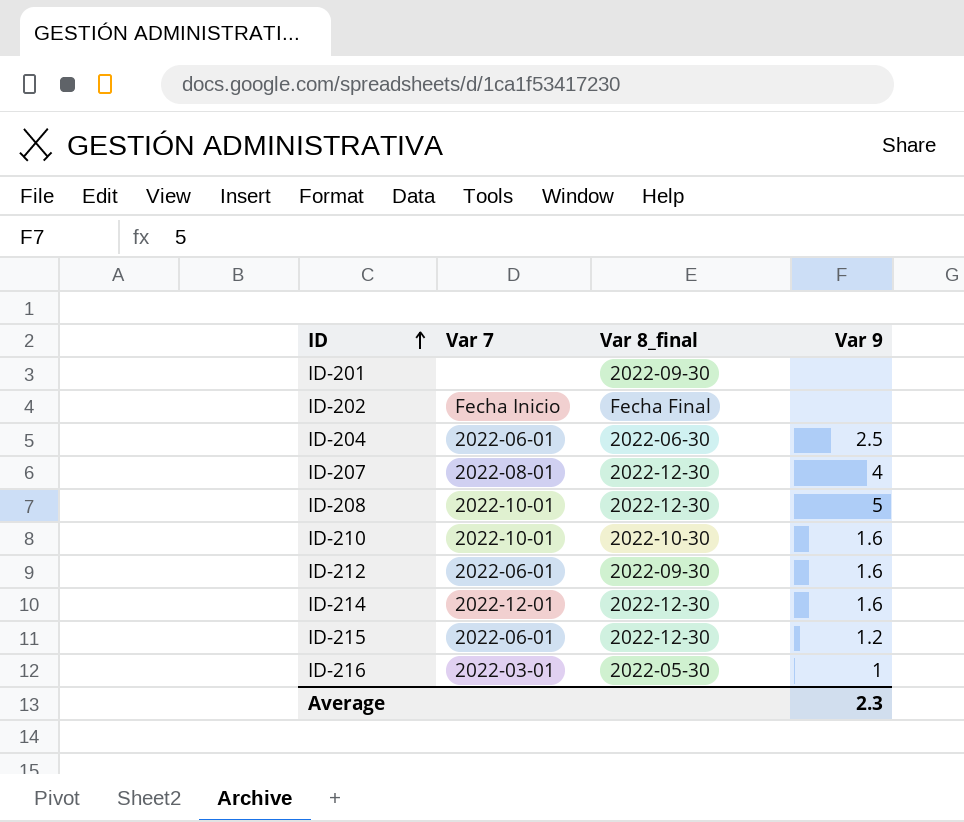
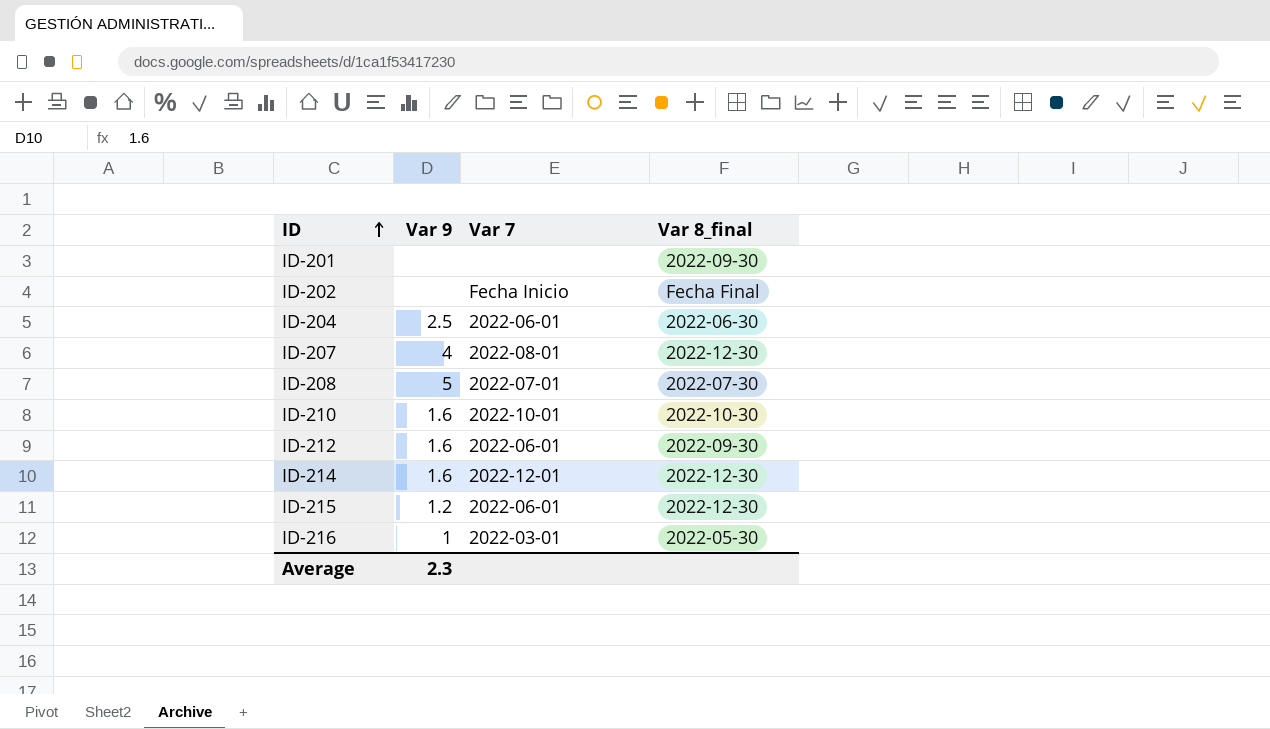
column Var 9 | position: 4 -> 2
ID-208 | Var 7: 2022-10-01 -> 2022-07-01
ID-208 | Var 8_final: 2022-12-30 -> 2022-07-30

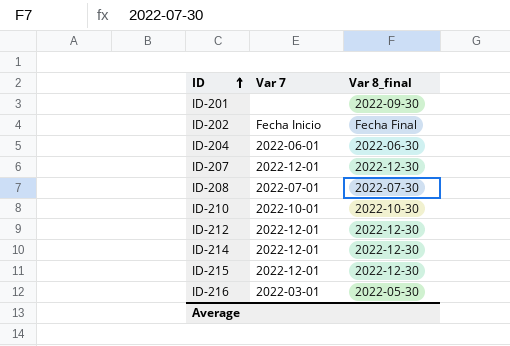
column Var 9 | position: 2 -> none
ID-207 | Var 7: 2022-08-01 -> 2022-12-01
ID-212 | Var 7: 2022-06-01 -> 2022-12-01
ID-212 | Var 8_final: 2022-09-30 -> 2022-12-30
ID-215 | Var 7: 2022-06-01 -> 2022-12-01

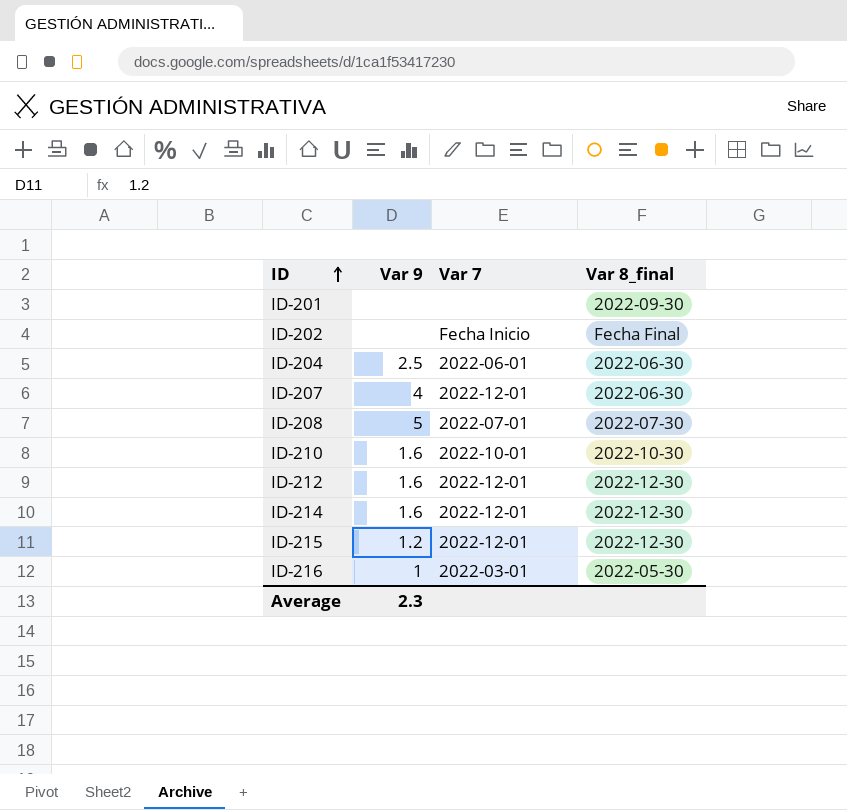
column Var 9 | position: none -> 2
ID-207 | Var 8_final: 2022-12-30 -> 2022-06-30

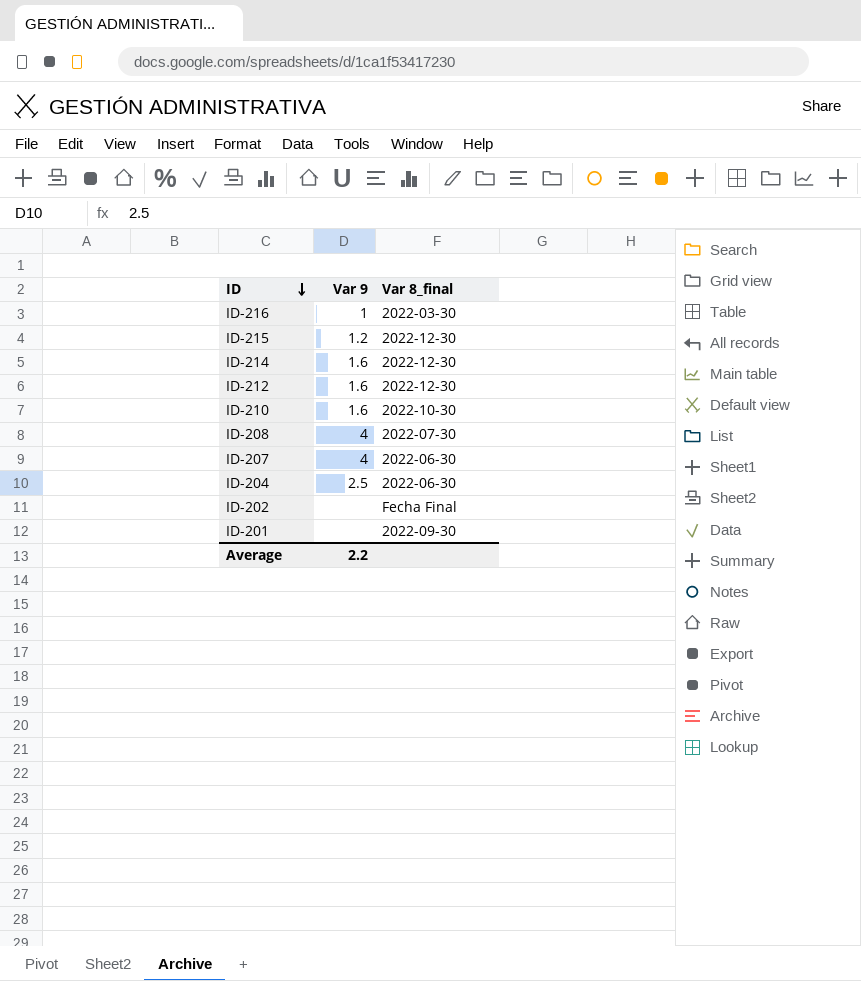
row order: ID ascending -> ID descending
column Var 7 | position: 3 -> none
ID-216 | Var 8_final: 2022-05-30 -> 2022-03-30
ID-208 | Var 9: 5 -> 4
Average | Var 9: 2.3 -> 2.2

